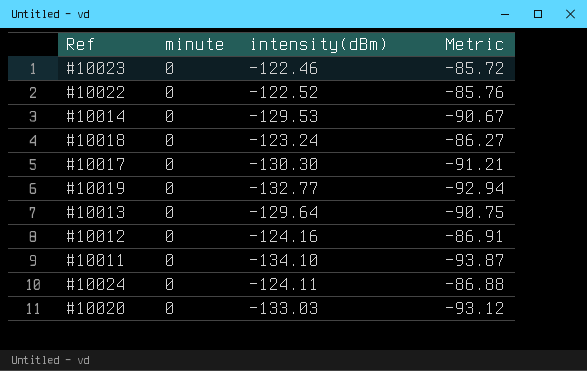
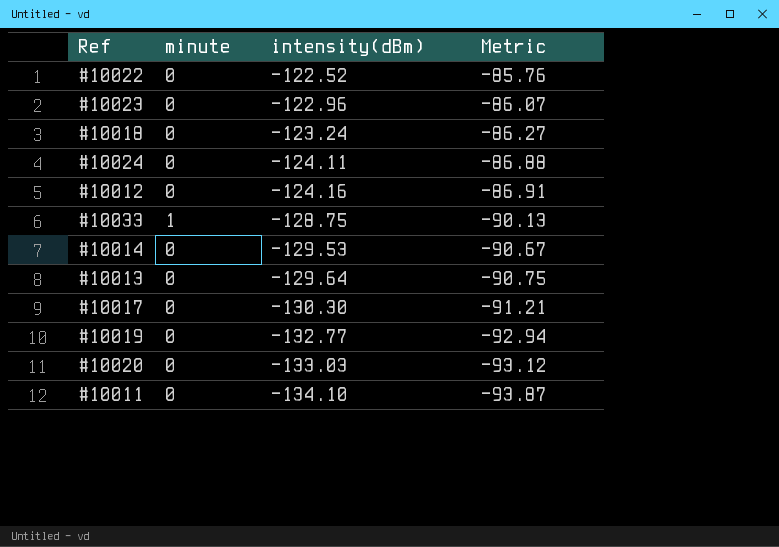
row order: none -> intensity(dBm) descending
#10023 | intensity(dBm): -122.46 -> -122.96
#10023 | Metric: -85.72 -> -86.07
row #10033: none -> 1 | -128.75 | -90.13

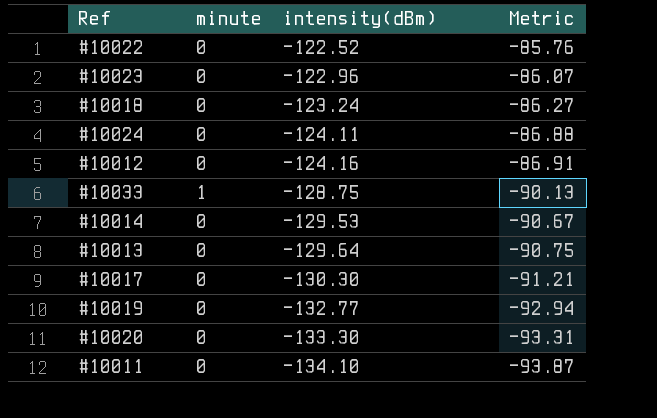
#10020 | intensity(dBm): -133.03 -> -133.30
#10020 | Metric: -93.12 -> -93.31

